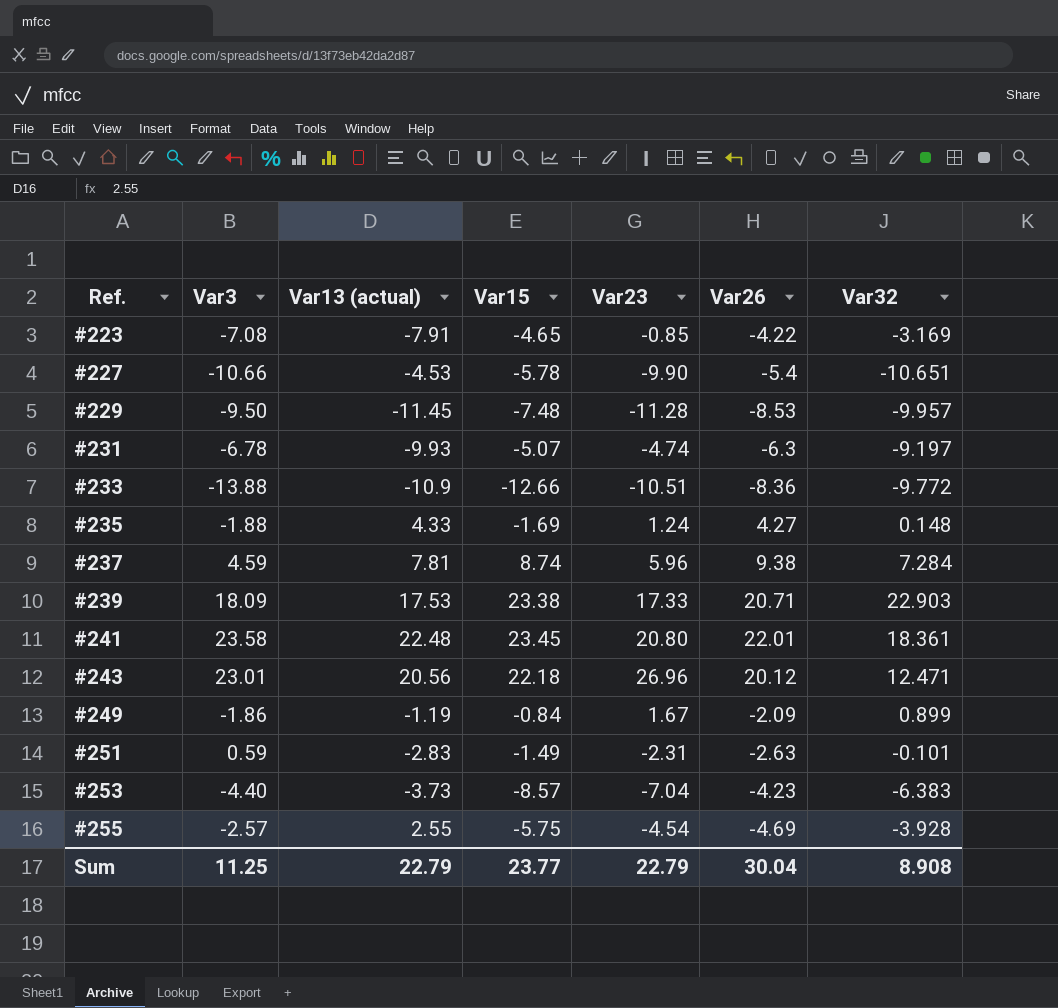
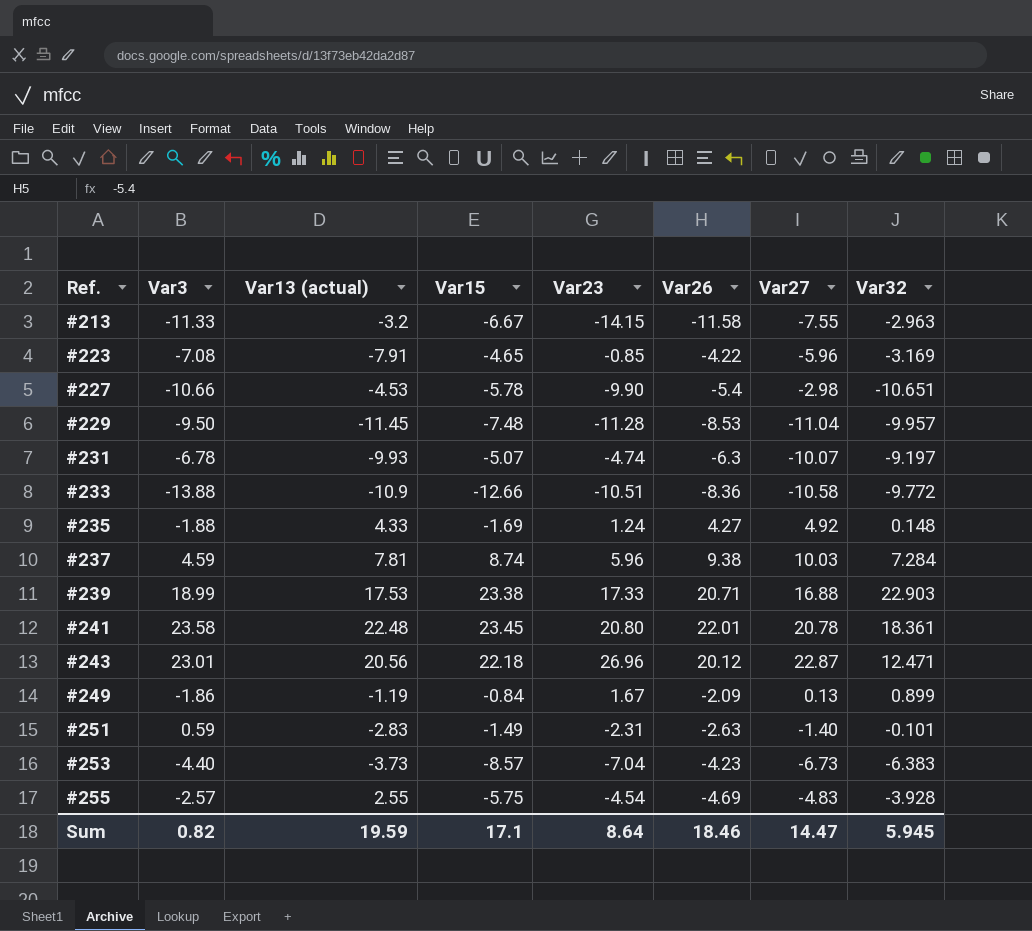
column Var27 | position: none -> 7
row #213: none -> -11.33 | -3.2 | -6.67 | -14.15 | -11.58 | -7.55 | -2.963
#239 | Var3: 18.09 -> 18.99
Sum | Var3: 11.25 -> 0.82
Sum | Var13 (actual): 22.79 -> 19.59
Sum | Var15: 23.77 -> 17.1
Sum | Var23: 22.79 -> 8.64
Sum | Var26: 30.04 -> 18.46
Sum | Var32: 8.908 -> 5.945

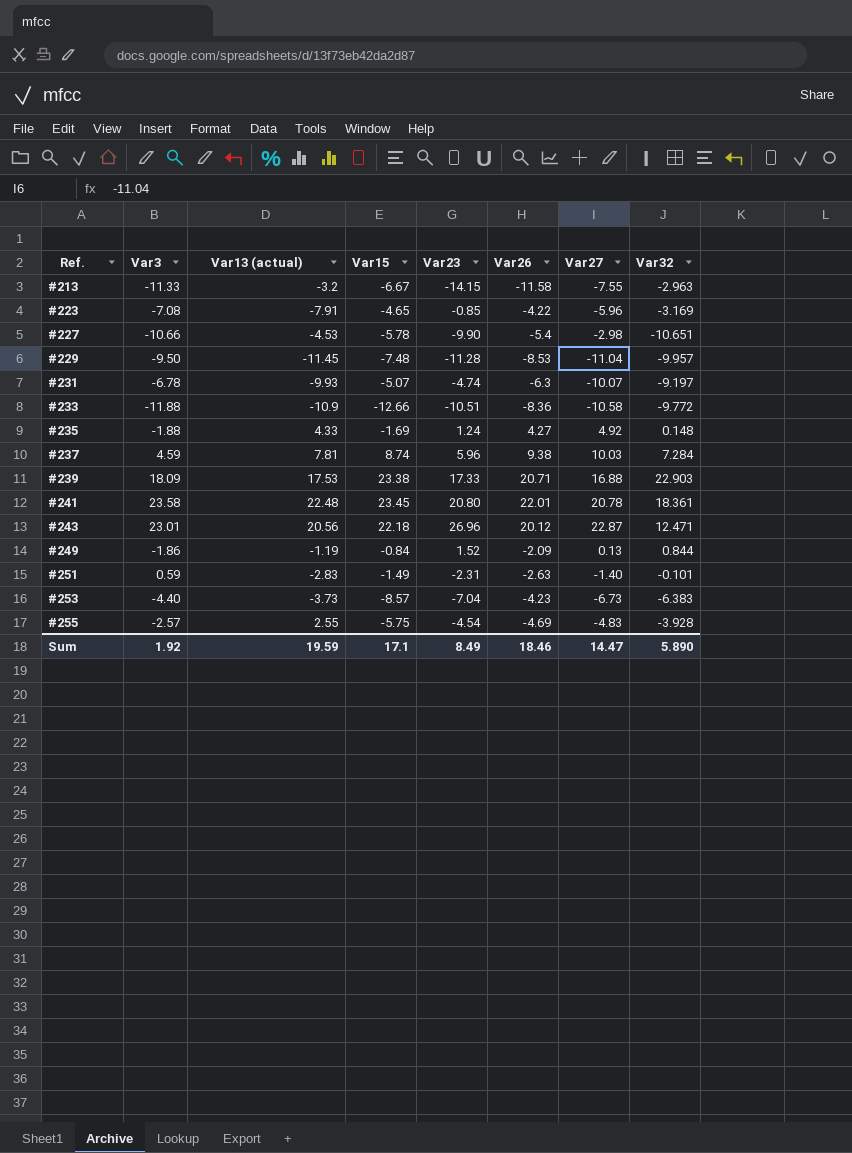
#233 | Var3: -13.88 -> -11.88
#239 | Var3: 18.99 -> 18.09
#249 | Var23: 1.67 -> 1.52
#249 | Var32: 0.899 -> 0.844
Sum | Var3: 0.82 -> 1.92
Sum | Var23: 8.64 -> 8.49
Sum | Var32: 5.945 -> 5.890

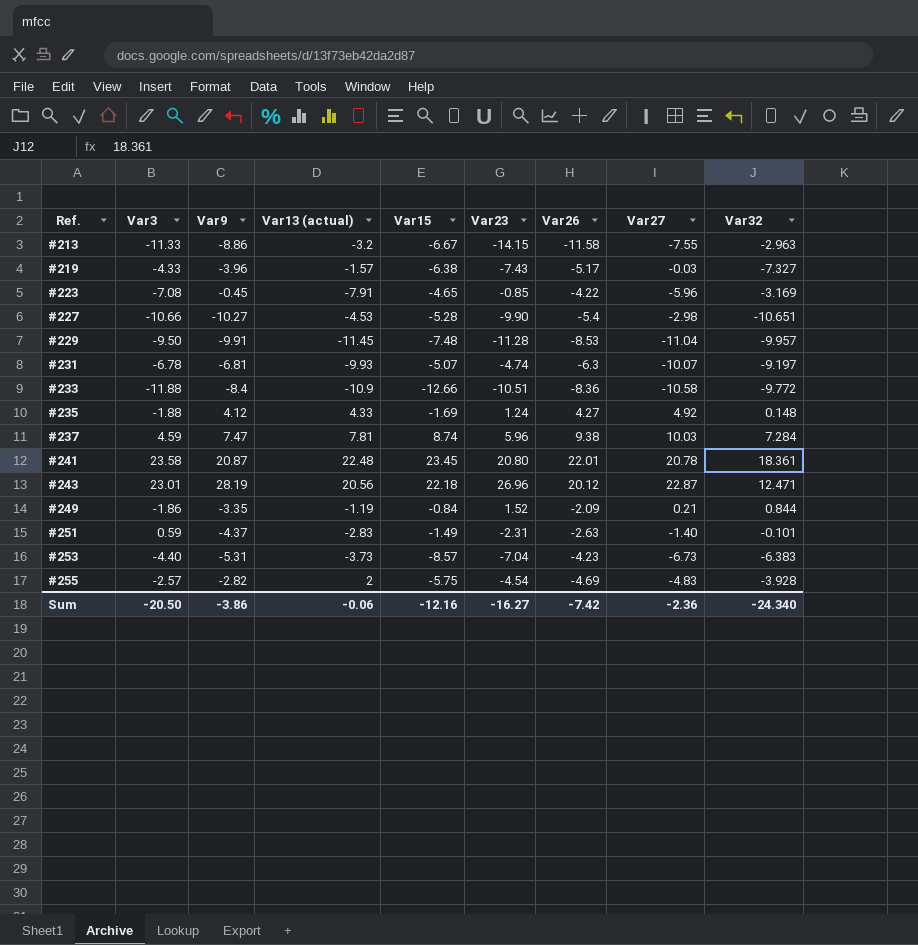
column Var9 | position: none -> 3
row #239: 18.09 | 17.53 | 23.38 | 17.33 | 20.71 | 16.88 | 22.903 -> none
row #219: none -> -4.33 | -3.96 | -1.57 | -6.38 | -7.43 | -5.17 | -0.03 | -7.327
#227 | Var15: -5.78 -> -5.28
#249 | Var27: 0.13 -> 0.21
#255 | Var13 (actual): 2.55 -> 2
Sum | Var3: 1.92 -> -20.50
Sum | Var13 (actual): 19.59 -> -0.06
Sum | Var15: 17.1 -> -12.16
Sum | Var23: 8.49 -> -16.27
Sum | Var26: 18.46 -> -7.42
Sum | Var27: 14.47 -> -2.36
Sum | Var32: 5.890 -> -24.340

